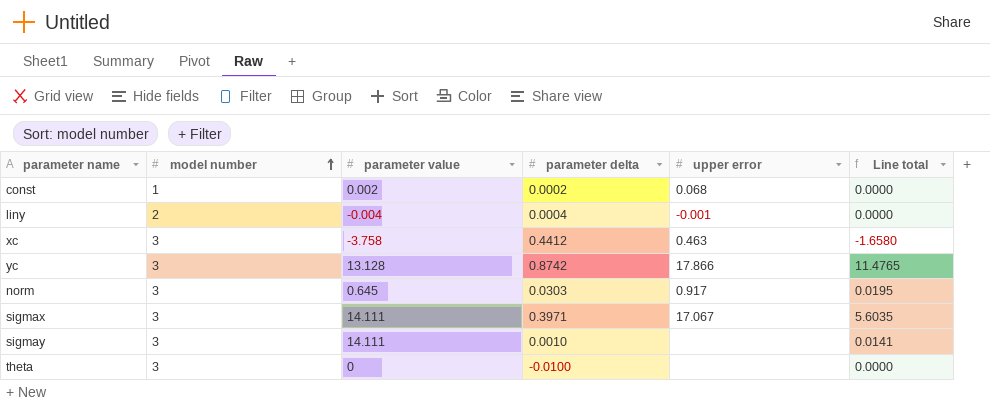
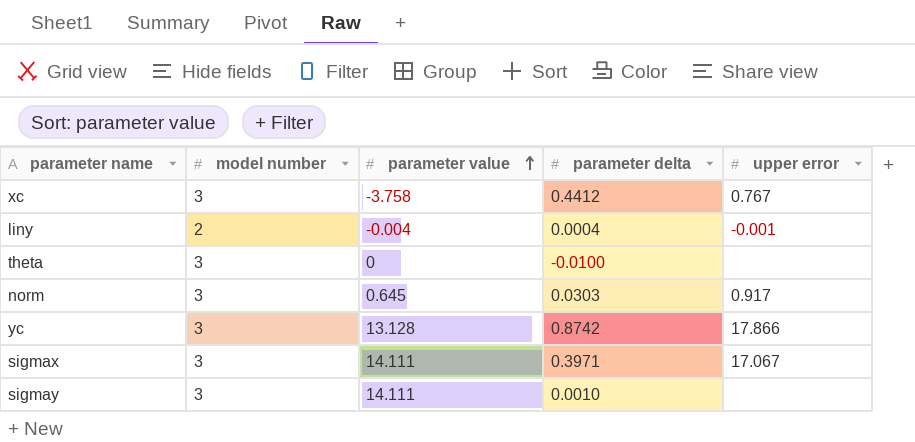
row order: model number ascending -> parameter value ascending
column Line total | formula: [parameter value] * [parameter delta] -> none
row const: 1 | 0.002 | 0.0002 | 0.068 | 0.0000 -> none
xc | upper error: 0.463 -> 0.767

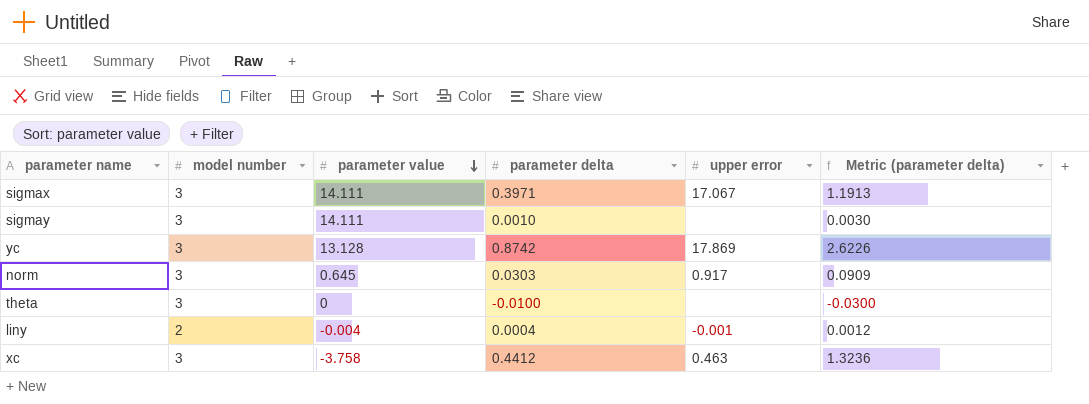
row order: parameter value ascending -> parameter value descending
column Metric (parameter delta) | formula: none -> [parameter delta] * 3
yc | upper error: 17.866 -> 17.869
xc | upper error: 0.767 -> 0.463

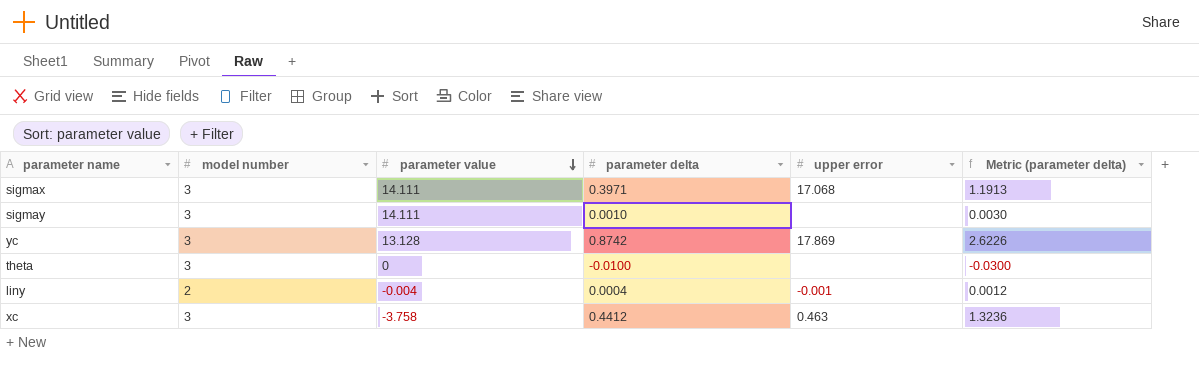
row norm: 3 | 0.645 | 0.0303 | 0.917 | 0.0909 -> none
sigmax | upper error: 17.067 -> 17.068

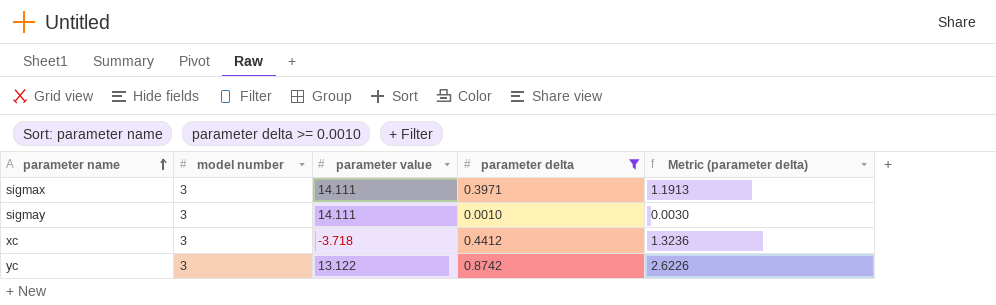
filter: none -> parameter delta >= 0.0010
row order: parameter value descending -> parameter name ascending
column upper error | position: 5 -> none
xc | parameter value: -3.758 -> -3.718
yc | parameter value: 13.128 -> 13.122

